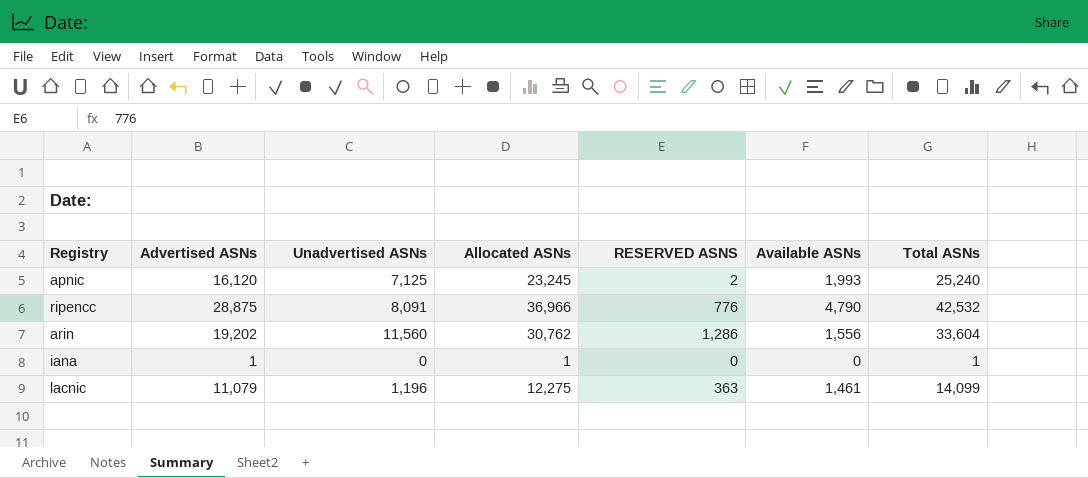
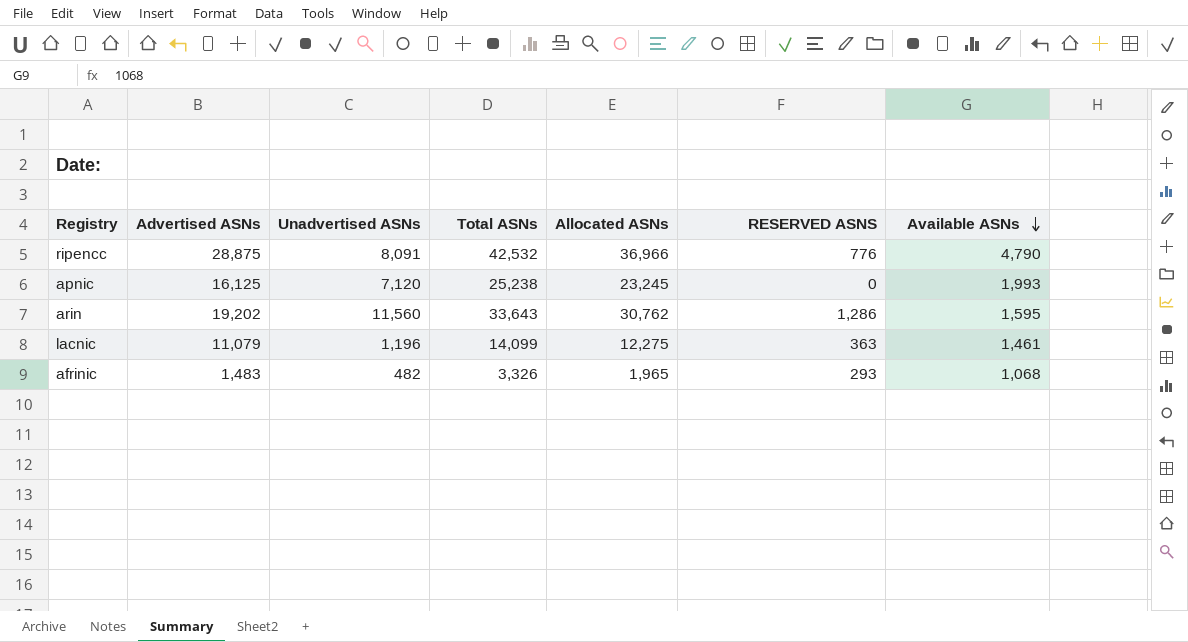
row order: none -> Available ASNs descending
column Total ASNs | position: 7 -> 4
row iana: 1 | 0 | 1 | 0 | 0 | 1 -> none
apnic | Advertised ASNs: 16,120 -> 16,125
apnic | Unadvertised ASNs: 7,125 -> 7,120
apnic | Total ASNs: 25,240 -> 25,238
apnic | RESERVED ASNS: 2 -> 0
arin | Total ASNs: 33,604 -> 33,643
arin | Available ASNs: 1,556 -> 1,595
row afrinic: none -> 1,483 | 482 | 3,326 | 1,965 | 293 | 1,068

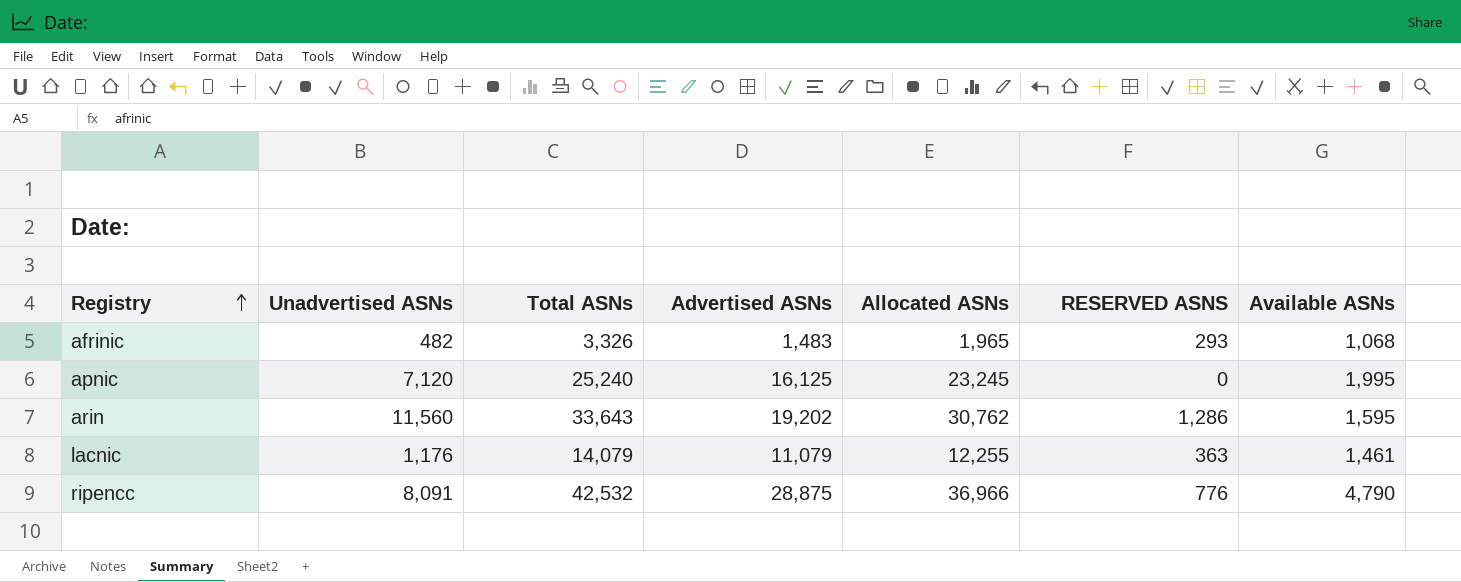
row order: Available ASNs descending -> Registry ascending
column Advertised ASNs | position: 2 -> 4
apnic | Total ASNs: 25,238 -> 25,240
apnic | Available ASNs: 1,993 -> 1,995
lacnic | Unadvertised ASNs: 1,196 -> 1,176
lacnic | Total ASNs: 14,099 -> 14,079
lacnic | Allocated ASNs: 12,275 -> 12,255

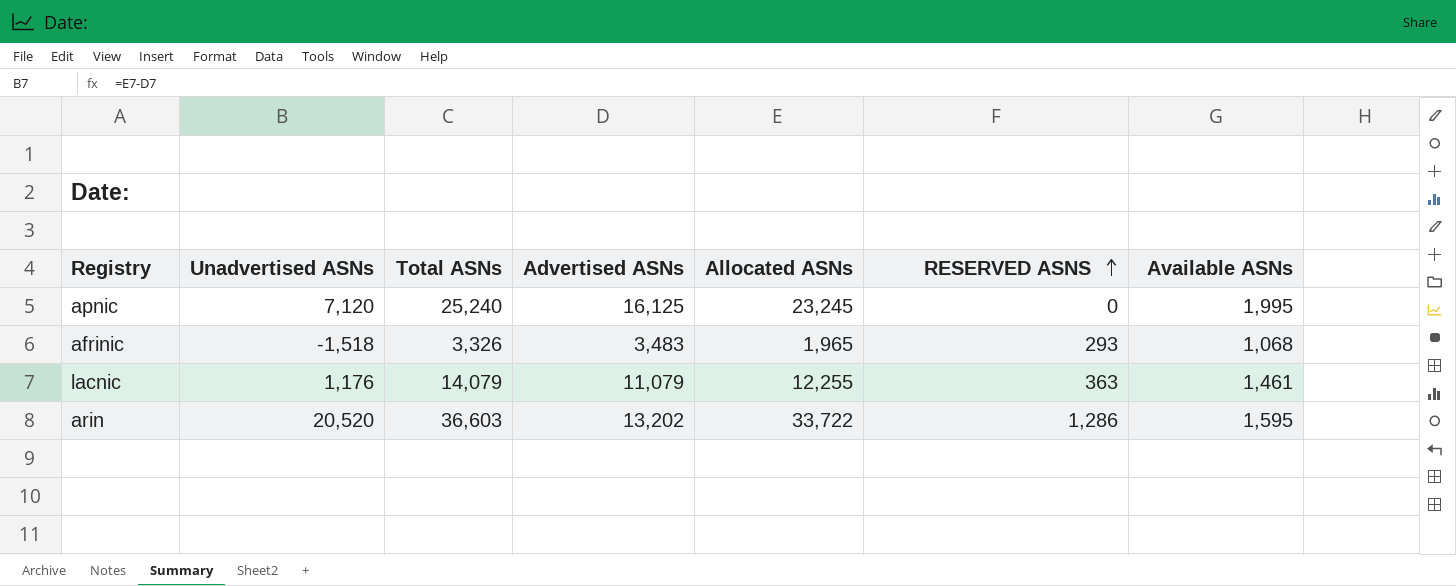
row order: Registry ascending -> RESERVED ASNS ascending
row ripencc: 8,091 | 42,532 | 28,875 | 36,966 | 776 | 4,790 -> none
afrinic | Unadvertised ASNs: 482 -> -1,518
afrinic | Advertised ASNs: 1,483 -> 3,483
arin | Unadvertised ASNs: 11,560 -> 20,520
arin | Total ASNs: 33,643 -> 36,603
arin | Advertised ASNs: 19,202 -> 13,202
arin | Allocated ASNs: 30,762 -> 33,722

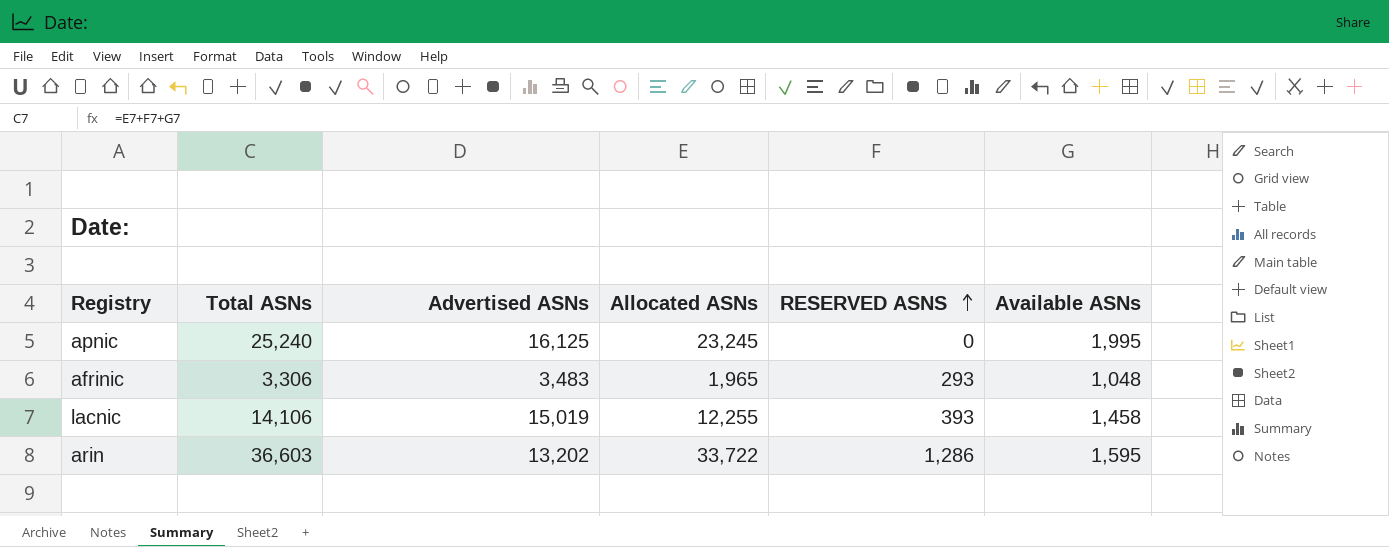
column Unadvertised ASNs | formula: [Allocated ASNs] - [Advertised ASNs] -> none
afrinic | Total ASNs: 3,326 -> 3,306
afrinic | Available ASNs: 1,068 -> 1,048
lacnic | Total ASNs: 14,079 -> 14,106
lacnic | Advertised ASNs: 11,079 -> 15,019
lacnic | RESERVED ASNS: 363 -> 393
lacnic | Available ASNs: 1,461 -> 1,458

